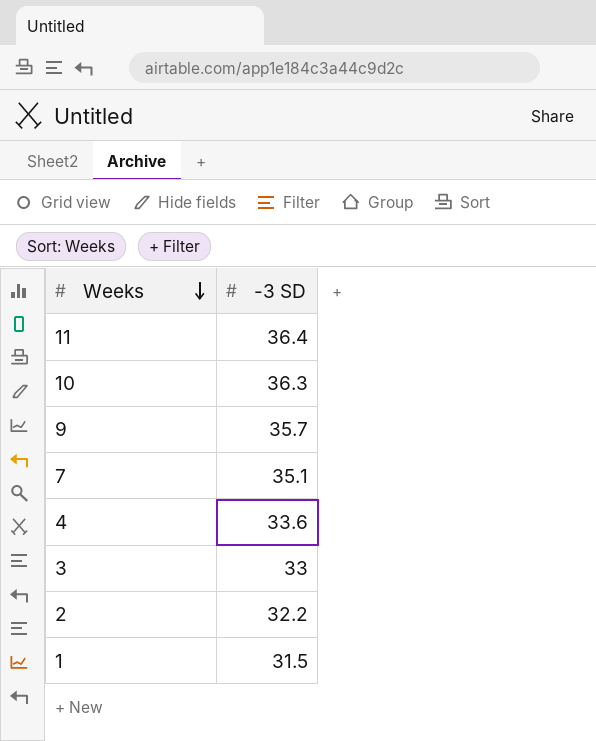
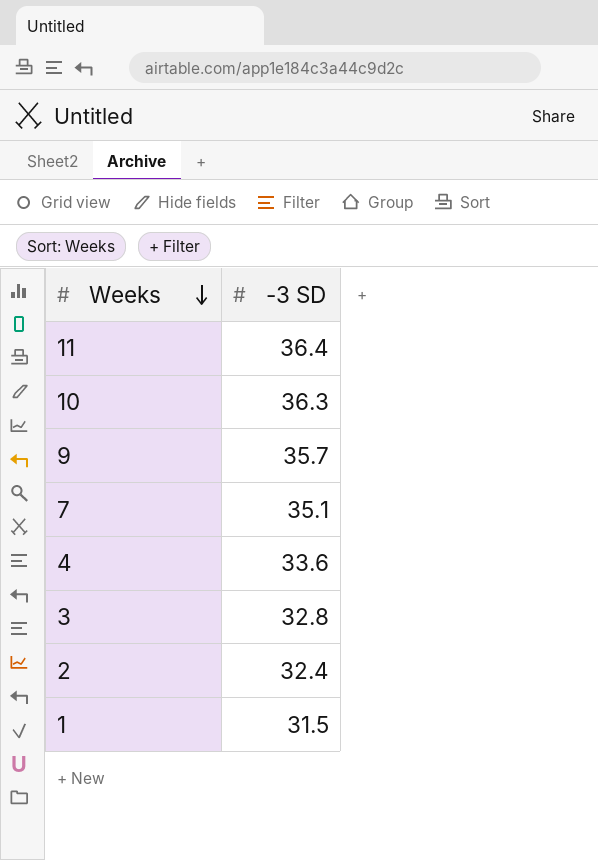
3 | -3 SD: 33 -> 32.8
2 | -3 SD: 32.2 -> 32.4

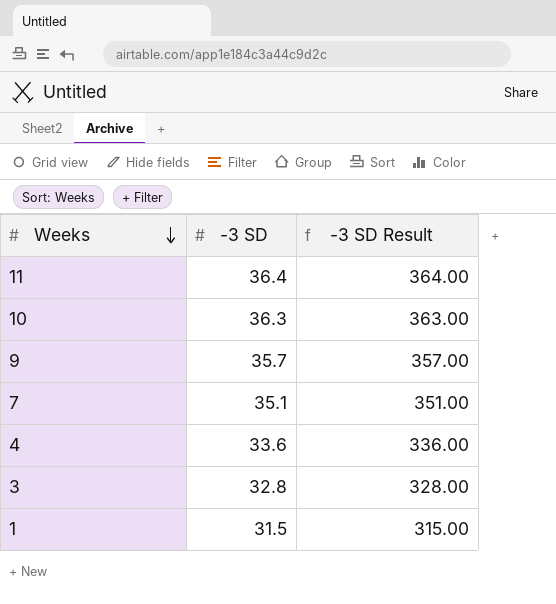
column -3 SD Result | formula: none -> [-3 SD] * 10
row 2: 32.4 -> none

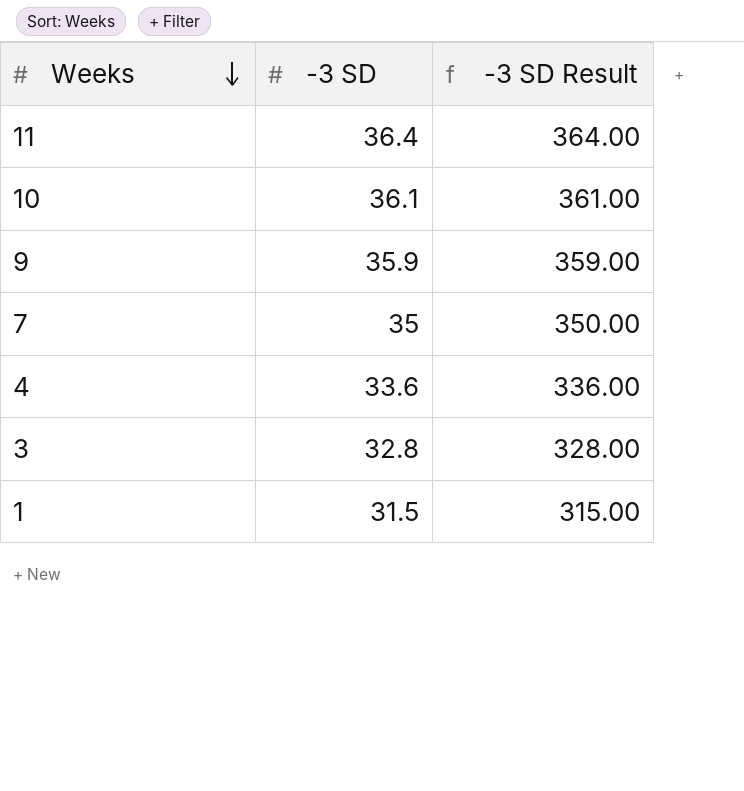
10 | -3 SD: 36.3 -> 36.1
10 | -3 SD Result: 363.00 -> 361.00
9 | -3 SD: 35.7 -> 35.9
9 | -3 SD Result: 357.00 -> 359.00
7 | -3 SD: 35.1 -> 35
7 | -3 SD Result: 351.00 -> 350.00

